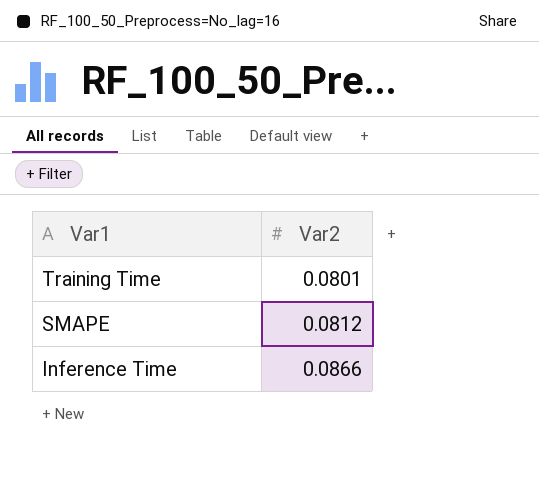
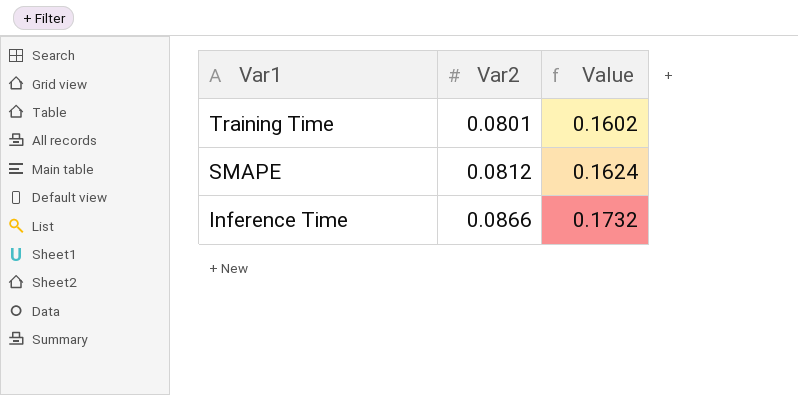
column Value | formula: none -> [Var2] * 2

